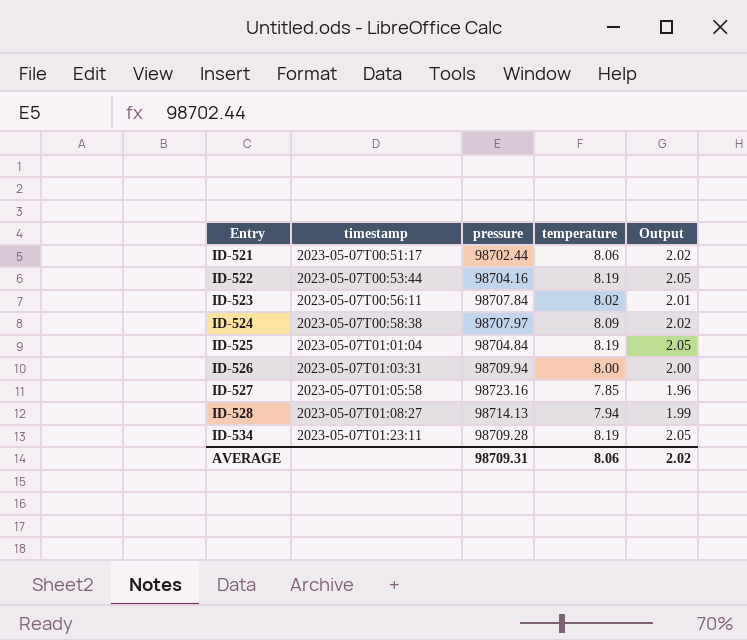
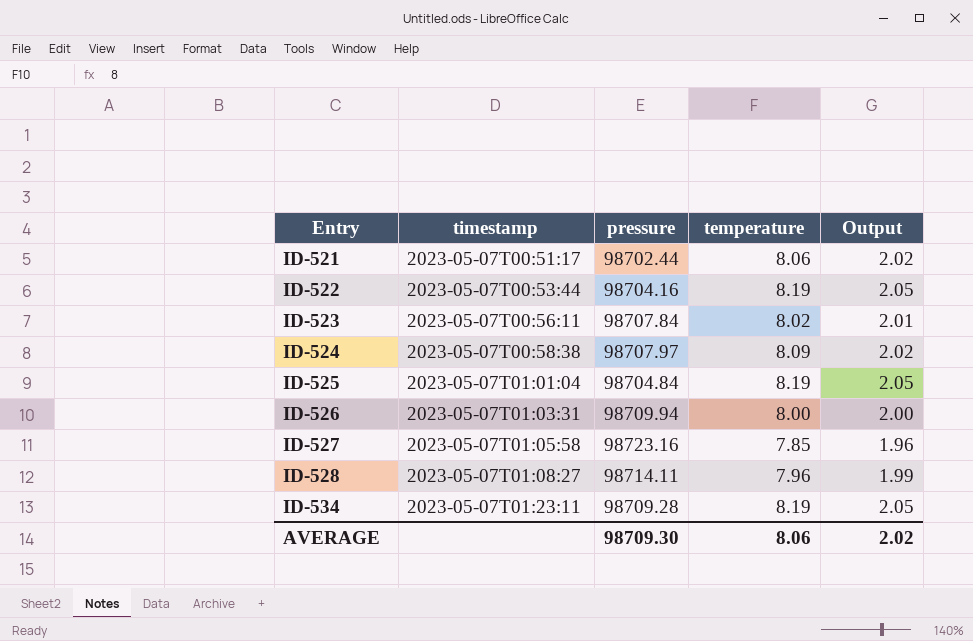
ID-528 | pressure: 98714.13 -> 98714.11
ID-528 | temperature: 7.94 -> 7.96
AVERAGE | pressure: 98709.31 -> 98709.30

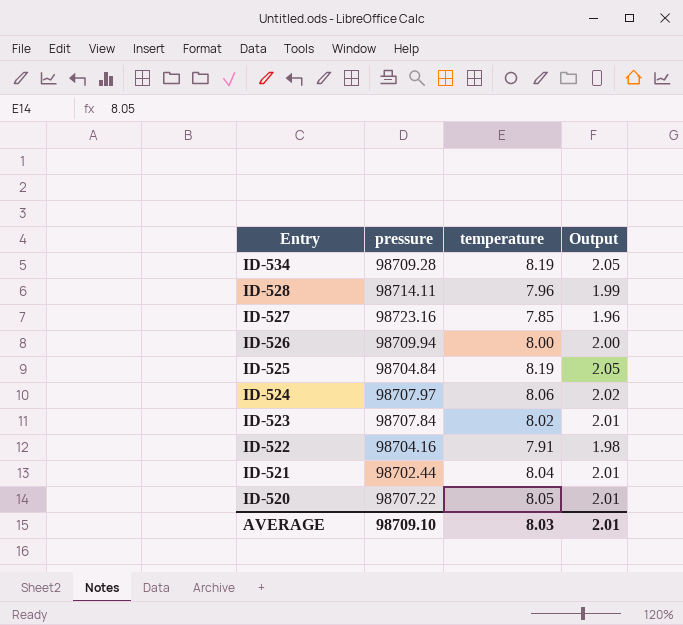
row order: Entry ascending -> Entry descending
column timestamp | position: 2 -> none
ID-524 | temperature: 8.09 -> 8.06
ID-522 | temperature: 8.19 -> 7.91
ID-522 | Output: 2.05 -> 1.98
ID-521 | temperature: 8.06 -> 8.04
ID-521 | Output: 2.02 -> 2.01
row ID-520: none -> 98707.22 | 8.05 | 2.01
AVERAGE | pressure: 98709.30 -> 98709.10
AVERAGE | temperature: 8.06 -> 8.03
AVERAGE | Output: 2.02 -> 2.01

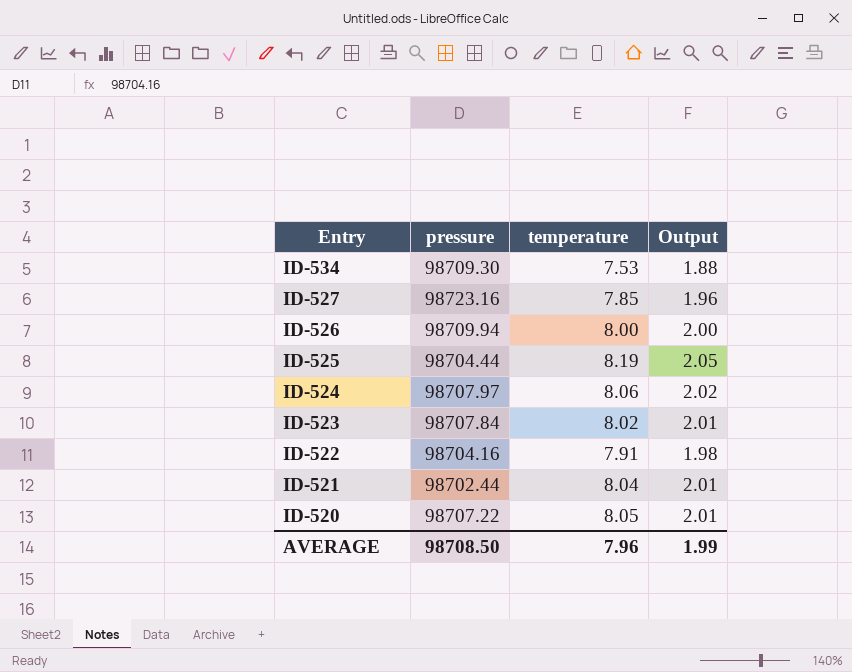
row ID-528: 98714.11 | 7.96 | 1.99 -> none
ID-534 | pressure: 98709.28 -> 98709.30
ID-534 | temperature: 8.19 -> 7.53
ID-534 | Output: 2.05 -> 1.88
ID-525 | pressure: 98704.84 -> 98704.44
AVERAGE | pressure: 98709.10 -> 98708.50
AVERAGE | temperature: 8.03 -> 7.96
AVERAGE | Output: 2.01 -> 1.99

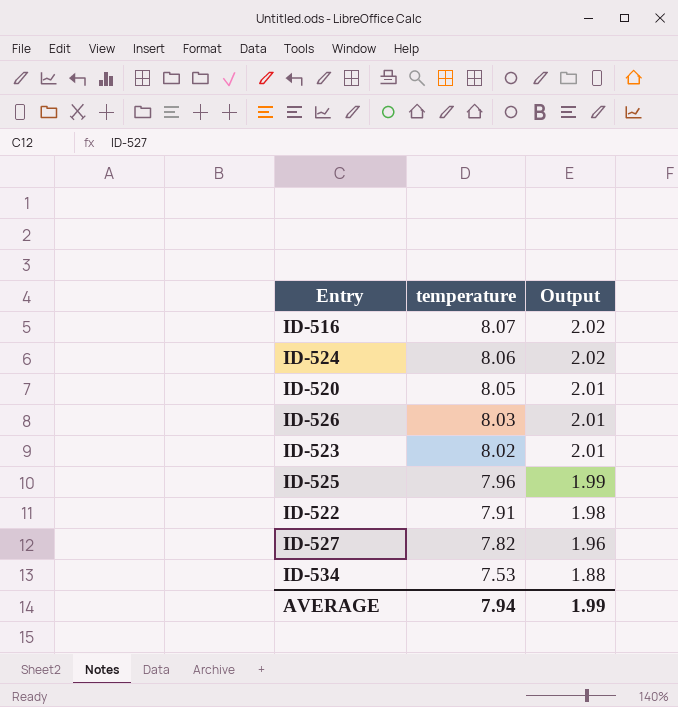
row order: Entry descending -> temperature descending
column pressure | position: 2 -> none
row ID-521: 98702.44 | 8.04 | 2.01 -> none
row ID-516: none -> 8.07 | 2.02
ID-526 | temperature: 8.00 -> 8.03
ID-526 | Output: 2.00 -> 2.01
ID-525 | temperature: 8.19 -> 7.96
ID-525 | Output: 2.05 -> 1.99
ID-527 | temperature: 7.85 -> 7.82
AVERAGE | temperature: 7.96 -> 7.94

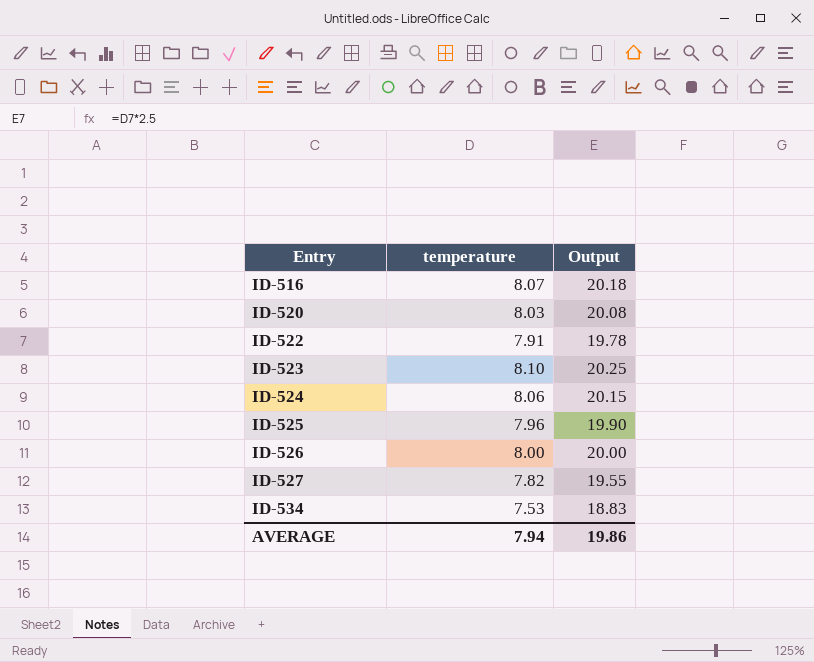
row order: temperature descending -> Entry ascending
column Output | formula: [temperature] * 0.25 -> [temperature] * 2.5
ID-520 | temperature: 8.05 -> 8.03
ID-523 | temperature: 8.02 -> 8.10
ID-526 | temperature: 8.03 -> 8.00
AVERAGE | Output: 1.99 -> 19.86

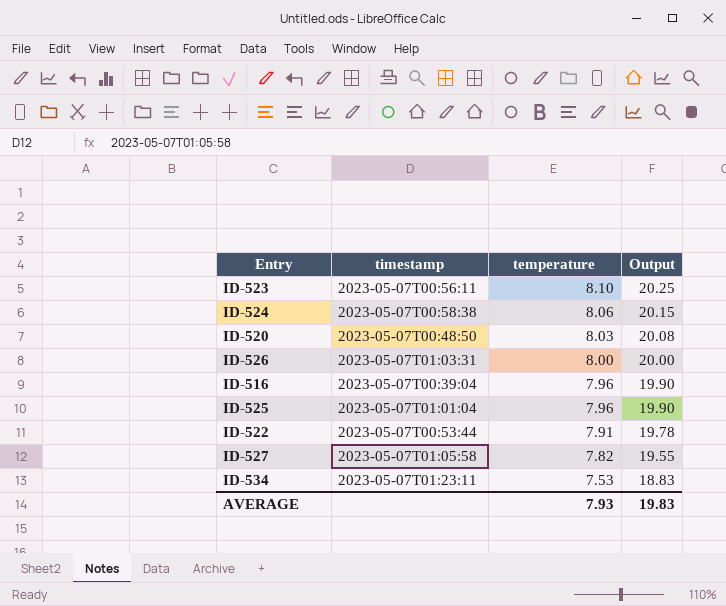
row order: Entry ascending -> temperature descending
column timestamp | position: none -> 2
ID-516 | temperature: 8.07 -> 7.96
ID-516 | Output: 20.18 -> 19.90
AVERAGE | temperature: 7.94 -> 7.93
AVERAGE | Output: 19.86 -> 19.83

